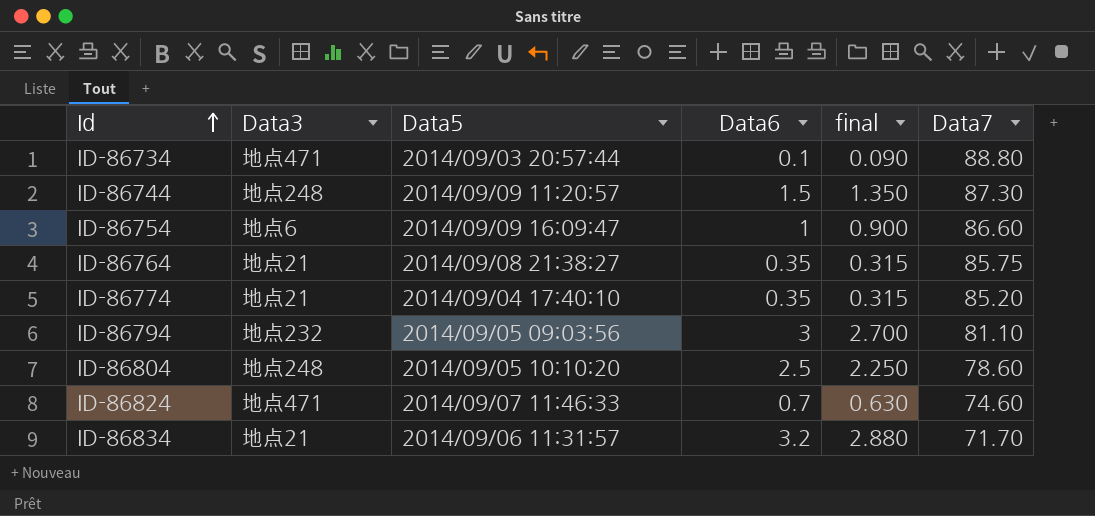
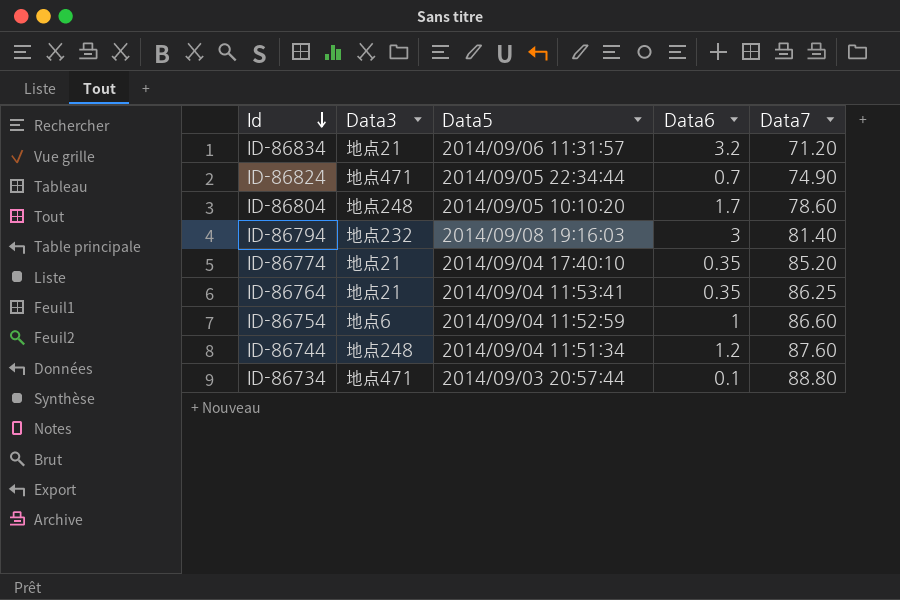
row order: Id ascending -> Id descending
column final | formula: [Data6] * 0.9 -> none
ID-86834 | Data7: 71.70 -> 71.20
ID-86824 | Data5: 2014/09/07 11:46:33 -> 2014/09/05 22:34:44
ID-86824 | Data7: 74.60 -> 74.90
ID-86804 | Data6: 2.5 -> 1.7
ID-86794 | Data5: 2014/09/05 09:03:56 -> 2014/09/08 19:16:03
ID-86794 | Data7: 81.10 -> 81.40
ID-86764 | Data5: 2014/09/08 21:38:27 -> 2014/09/04 11:53:41
ID-86764 | Data7: 85.75 -> 86.25
ID-86754 | Data5: 2014/09/09 16:09:47 -> 2014/09/04 11:52:59
ID-86744 | Data5: 2014/09/09 11:20:57 -> 2014/09/04 11:51:34
ID-86744 | Data6: 1.5 -> 1.2
ID-86744 | Data7: 87.30 -> 87.60

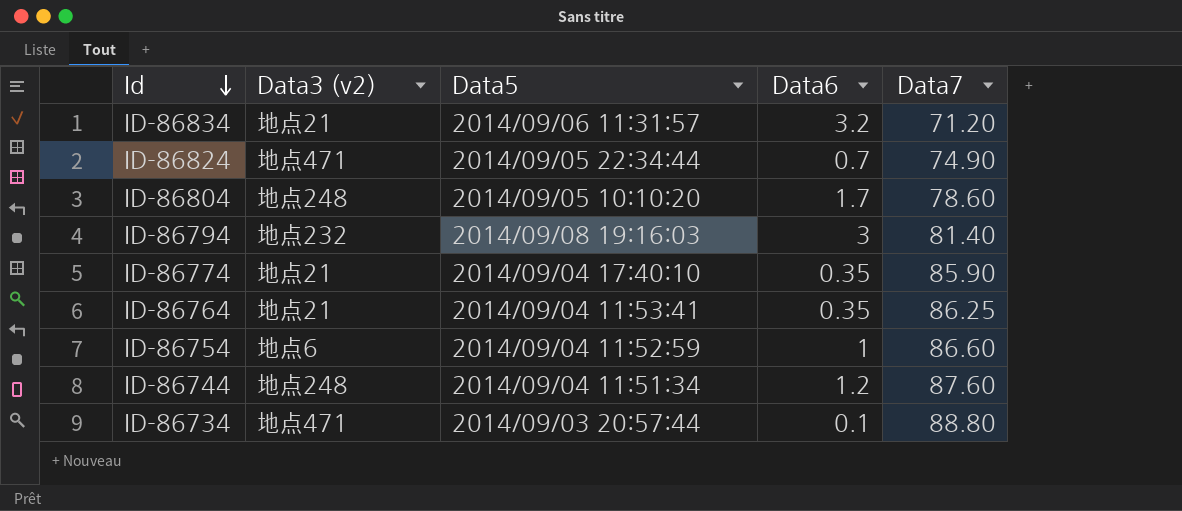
column name: Data3 -> Data3 (v2)
ID-86774 | Data7: 85.20 -> 85.90

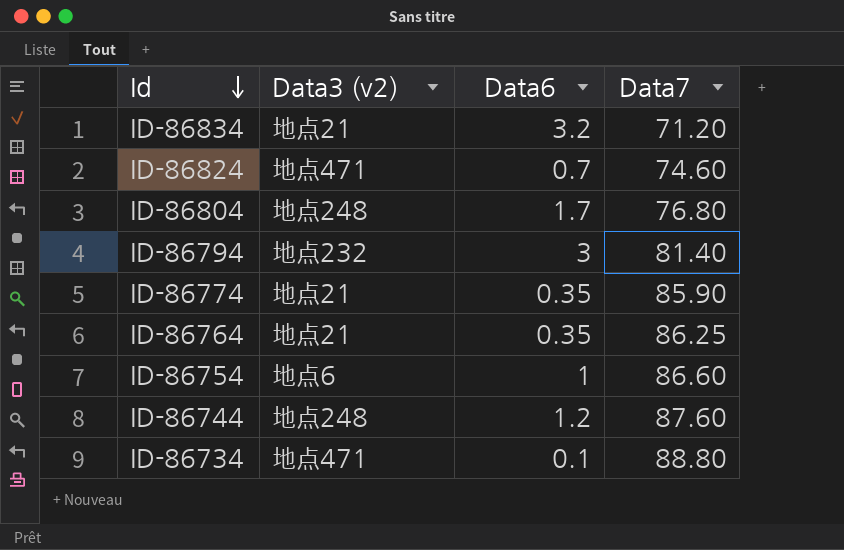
column Data5 | position: 3 -> none
ID-86824 | Data7: 74.90 -> 74.60
ID-86804 | Data7: 78.60 -> 76.80

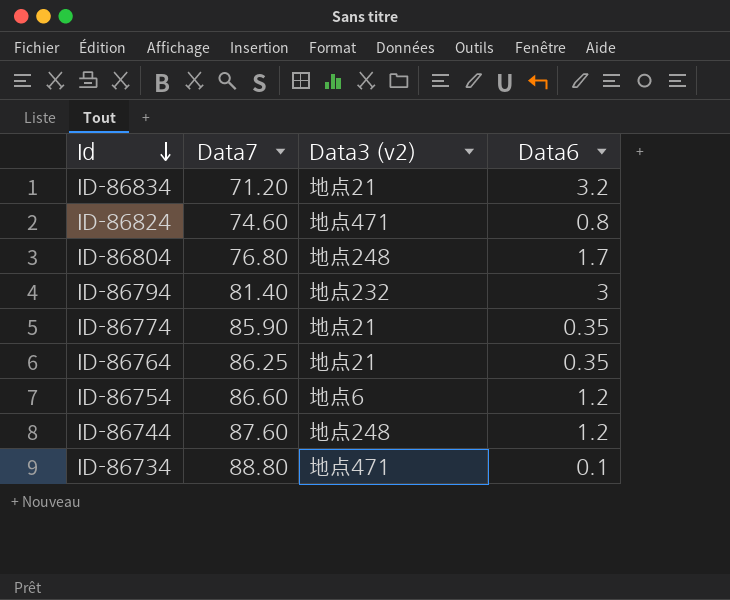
column Data7 | position: 4 -> 2
ID-86824 | Data6: 0.7 -> 0.8
ID-86754 | Data6: 1 -> 1.2

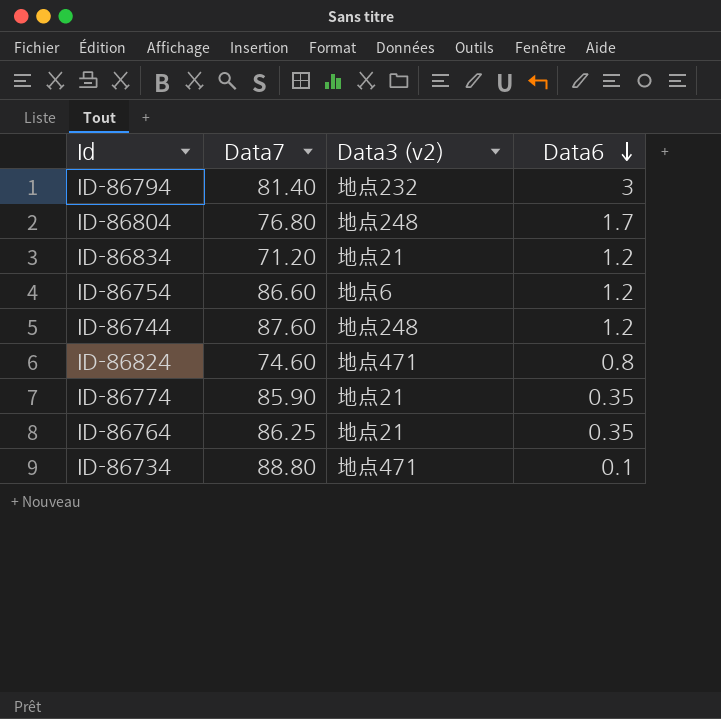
row order: Id descending -> Data6 descending
ID-86834 | Data6: 3.2 -> 1.2

